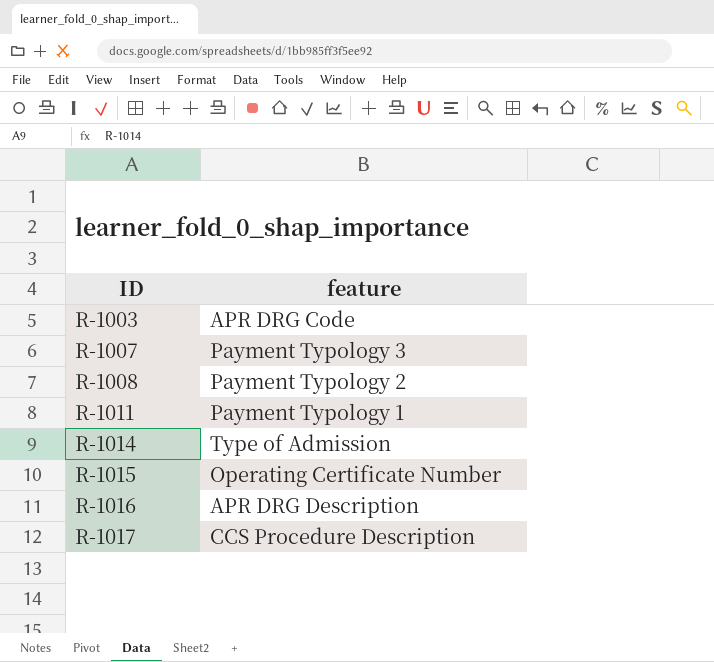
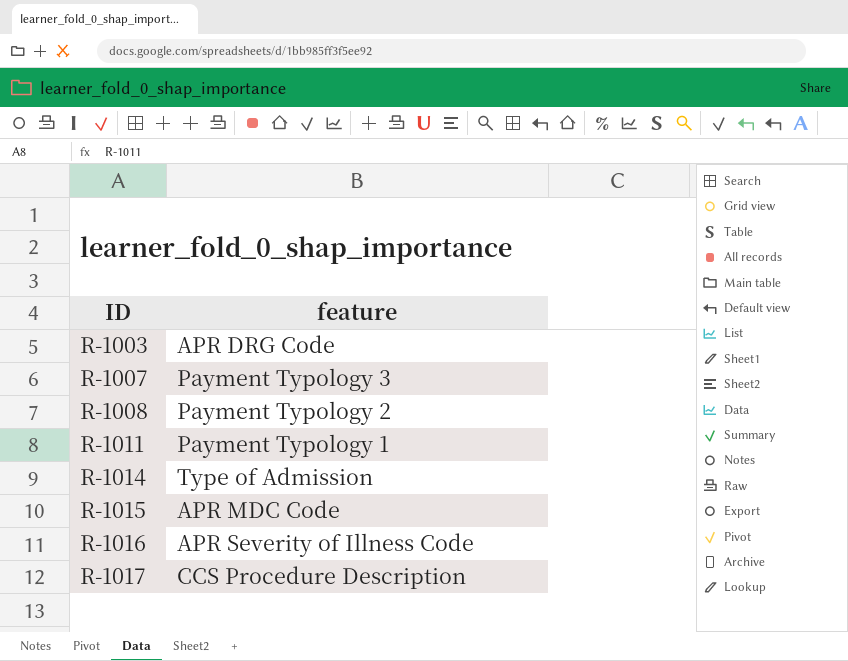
R-1015 | feature: Operating Certificate Number -> APR MDC Code
R-1016 | feature: APR DRG Description -> APR Severity of Illness Code

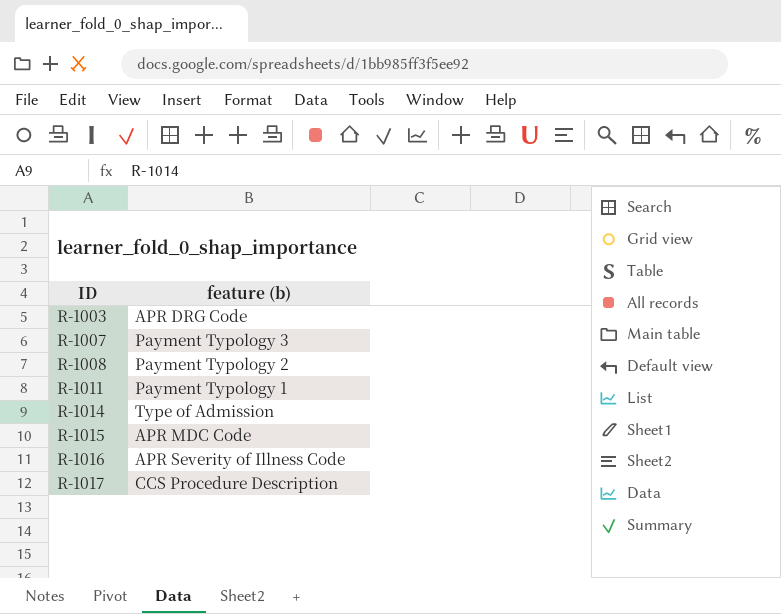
column name: feature -> feature (b)

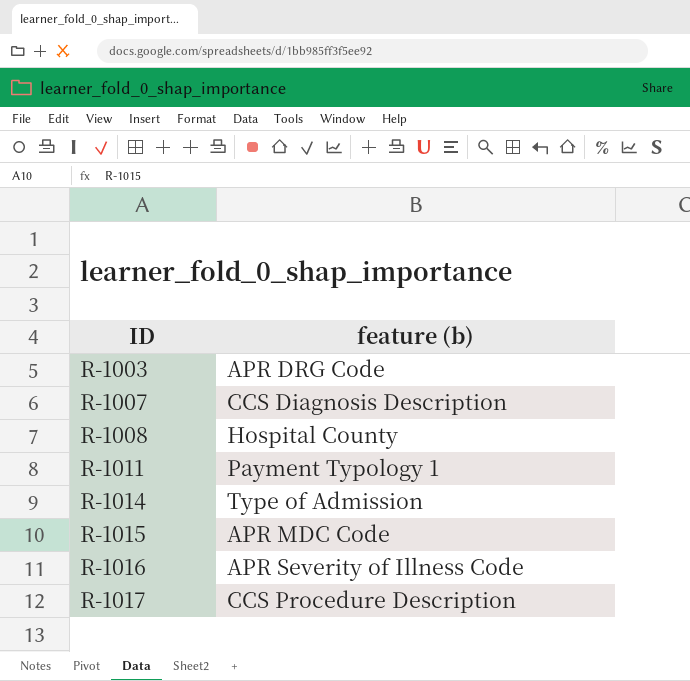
R-1007 | feature (b): Payment Typology 3 -> CCS Diagnosis Description
R-1008 | feature (b): Payment Typology 2 -> Hospital County

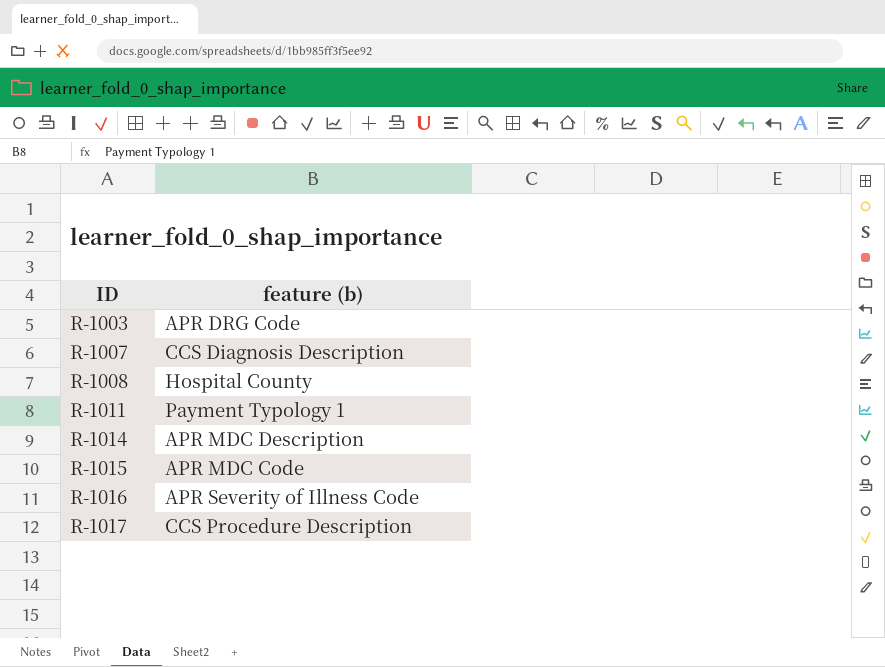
R-1014 | feature (b): Type of Admission -> APR MDC Description

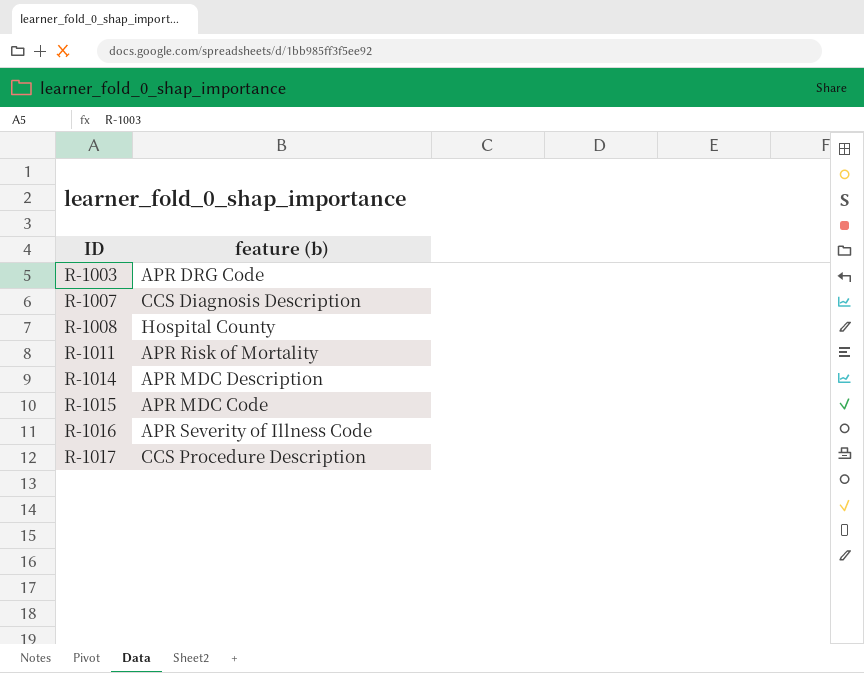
R-1011 | feature (b): Payment Typology 1 -> APR Risk of Mortality

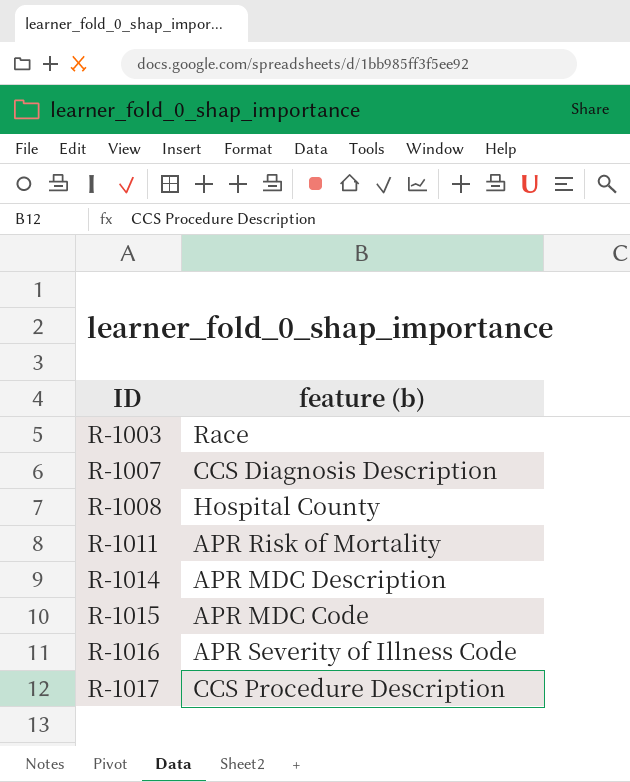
R-1003 | feature (b): APR DRG Code -> Race

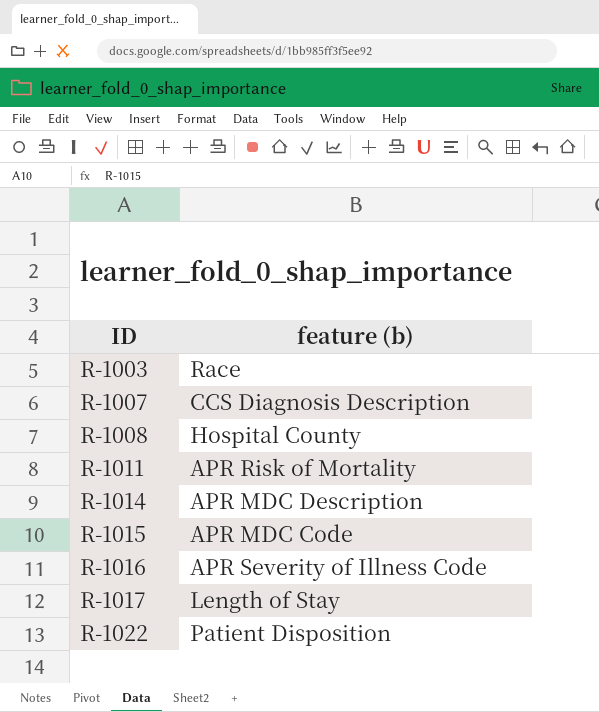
R-1017 | feature (b): CCS Procedure Description -> Length of Stay
row R-1022: none -> Patient Disposition

